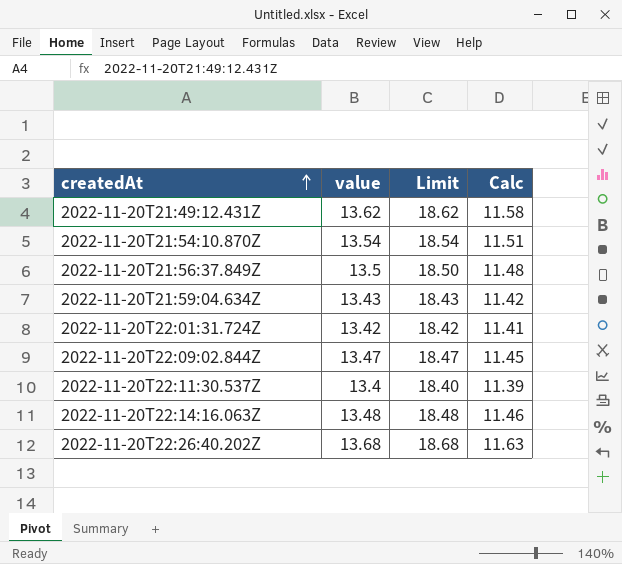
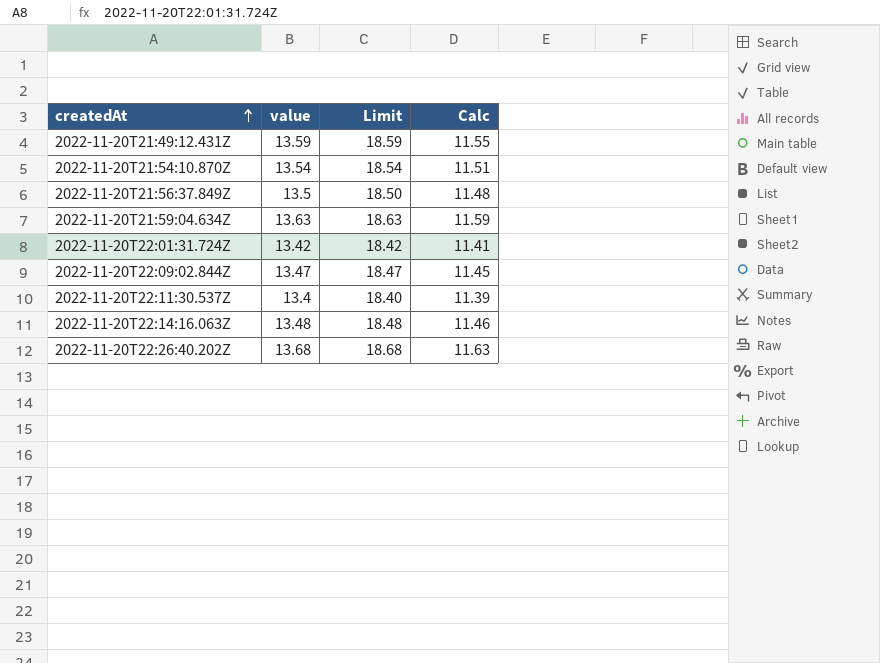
2022-11-20T21:49:12.431Z | value: 13.62 -> 13.59
2022-11-20T21:49:12.431Z | Limit: 18.62 -> 18.59
2022-11-20T21:49:12.431Z | Calc: 11.58 -> 11.55
2022-11-20T21:59:04.634Z | value: 13.43 -> 13.63
2022-11-20T21:59:04.634Z | Limit: 18.43 -> 18.63
2022-11-20T21:59:04.634Z | Calc: 11.42 -> 11.59

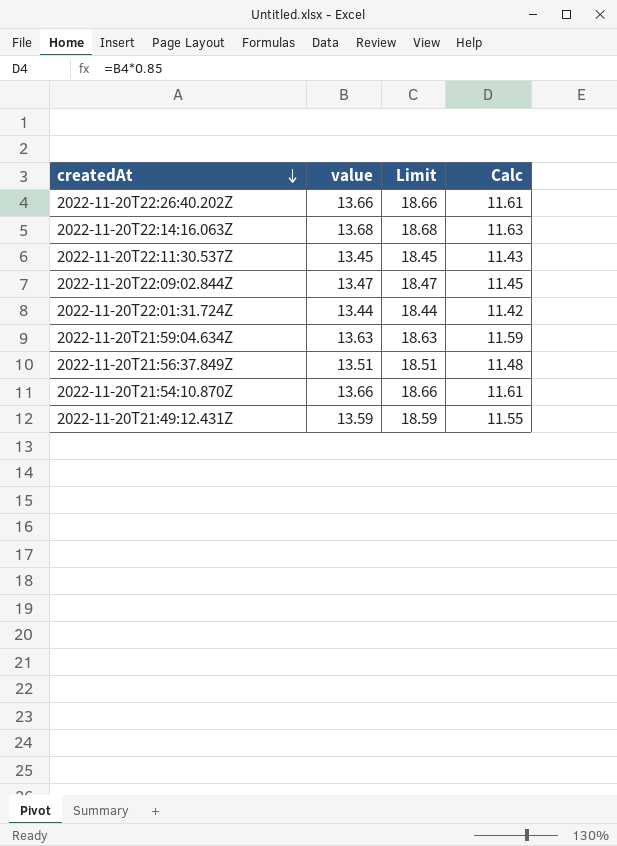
row order: createdAt ascending -> createdAt descending
2022-11-20T22:26:40.202Z | value: 13.68 -> 13.66
2022-11-20T22:26:40.202Z | Limit: 18.68 -> 18.66
2022-11-20T22:26:40.202Z | Calc: 11.63 -> 11.61
2022-11-20T22:14:16.063Z | value: 13.48 -> 13.68
2022-11-20T22:14:16.063Z | Limit: 18.48 -> 18.68
2022-11-20T22:14:16.063Z | Calc: 11.46 -> 11.63
2022-11-20T22:11:30.537Z | value: 13.4 -> 13.45
2022-11-20T22:11:30.537Z | Limit: 18.40 -> 18.45
2022-11-20T22:11:30.537Z | Calc: 11.39 -> 11.43
2022-11-20T22:01:31.724Z | value: 13.42 -> 13.44
2022-11-20T22:01:31.724Z | Limit: 18.42 -> 18.44
2022-11-20T22:01:31.724Z | Calc: 11.41 -> 11.42
2022-11-20T21:56:37.849Z | value: 13.5 -> 13.51
2022-11-20T21:56:37.849Z | Limit: 18.50 -> 18.51
2022-11-20T21:54:10.870Z | value: 13.54 -> 13.66
2022-11-20T21:54:10.870Z | Limit: 18.54 -> 18.66
2022-11-20T21:54:10.870Z | Calc: 11.51 -> 11.61

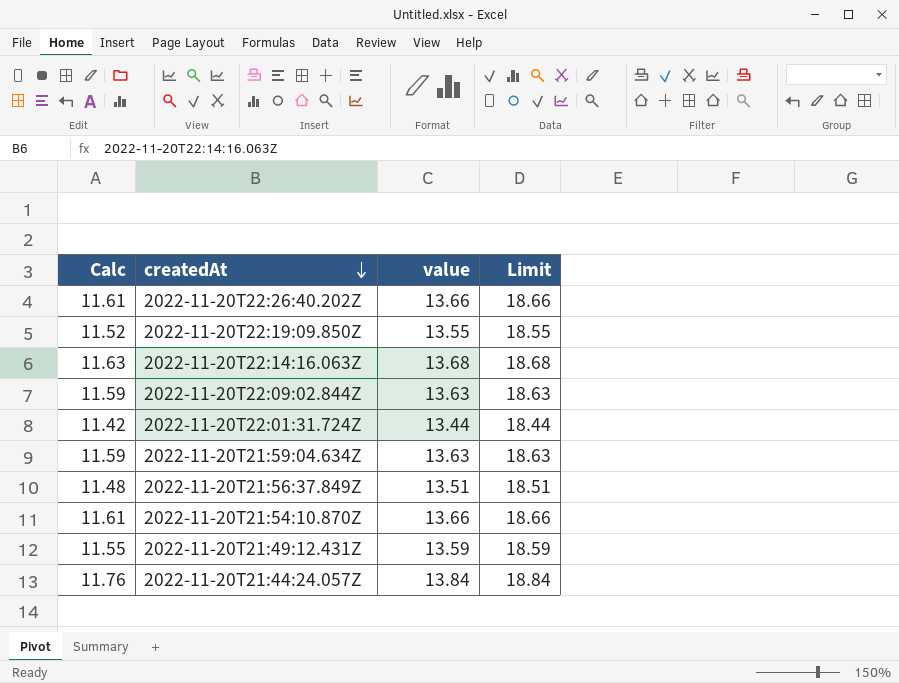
column Calc | position: 4 -> 1
row 2022-11-20T22:11:30.537Z: 13.45 | 18.45 | 11.43 -> none
row 2022-11-20T22:19:09.850Z: none -> 11.52 | 13.55 | 18.55
2022-11-20T22:09:02.844Z | Calc: 11.45 -> 11.59
2022-11-20T22:09:02.844Z | value: 13.47 -> 13.63
2022-11-20T22:09:02.844Z | Limit: 18.47 -> 18.63
row 2022-11-20T21:44:24.057Z: none -> 11.76 | 13.84 | 18.84

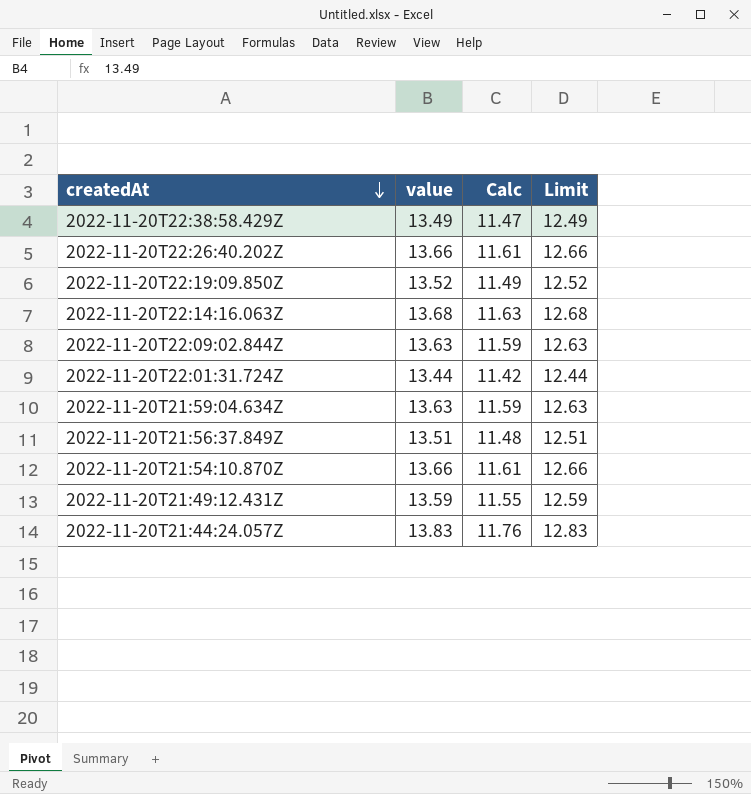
column Calc | position: 1 -> 3
column Limit | formula: [value] + 5 -> [value] - 1
row 2022-11-20T22:38:58.429Z: none -> 13.49 | 11.47 | 12.49
2022-11-20T22:19:09.850Z | value: 13.55 -> 13.52
2022-11-20T22:19:09.850Z | Calc: 11.52 -> 11.49
2022-11-20T21:44:24.057Z | value: 13.84 -> 13.83

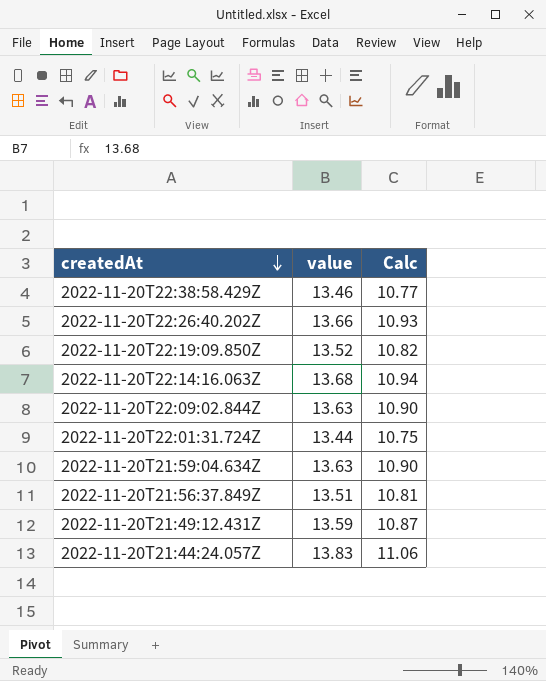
column Limit | formula: [value] - 1 -> none
column Calc | formula: [value] * 0.85 -> [value] * 0.8
row 2022-11-20T21:54:10.870Z: 13.66 | 11.61 | 12.66 -> none
2022-11-20T22:38:58.429Z | value: 13.49 -> 13.46

